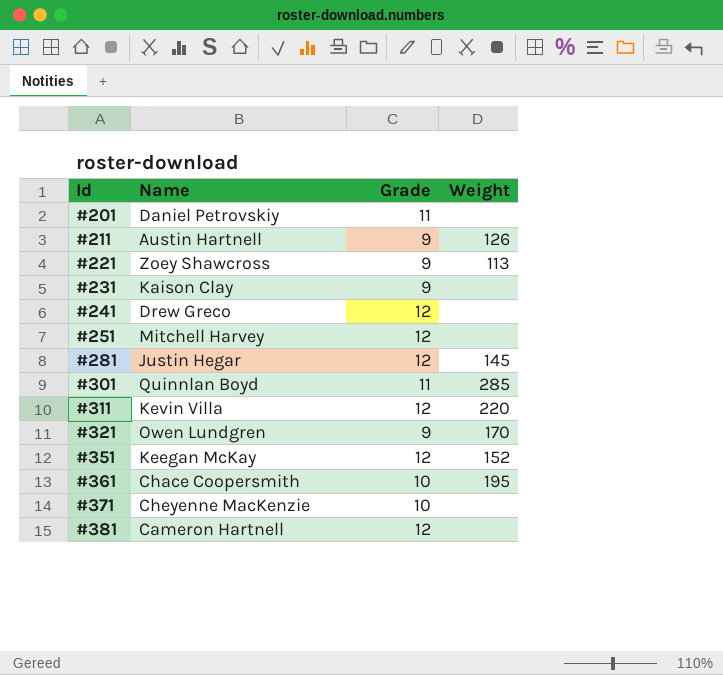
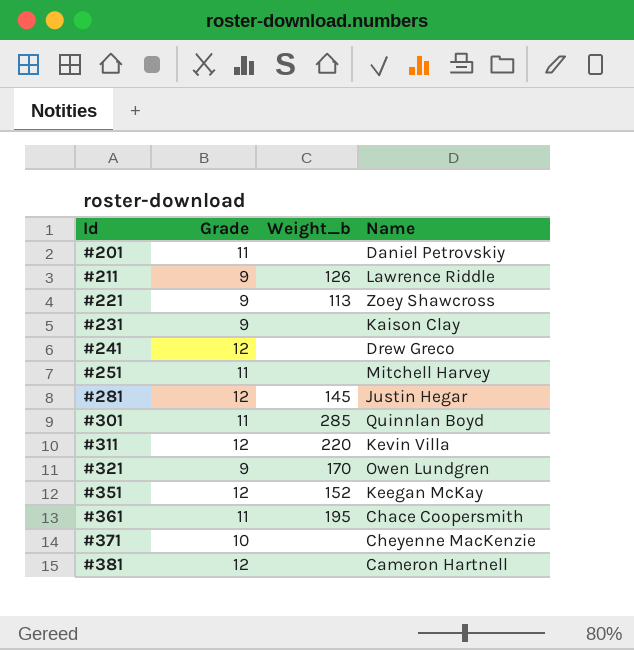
column name: Weight -> Weight_b
column Name | position: 2 -> 4
#211 | Name: Austin Hartnell -> Lawrence Riddle
#251 | Grade: 12 -> 11
#361 | Grade: 10 -> 11

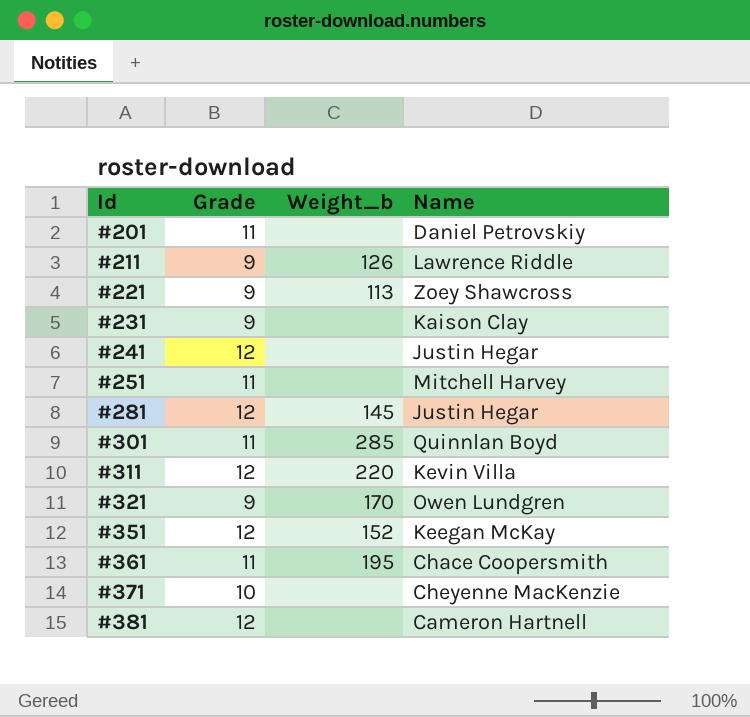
#241 | Name: Drew Greco -> Justin Hegar

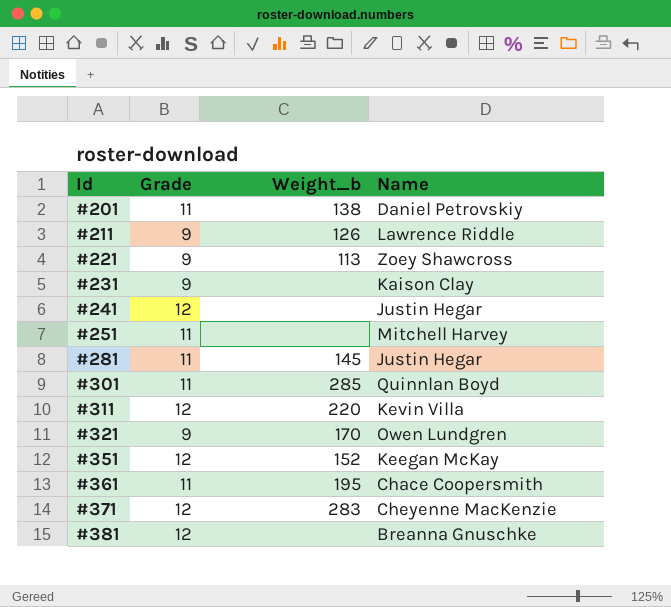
#201 | Weight_b: none -> 138
#281 | Grade: 12 -> 11
#371 | Grade: 10 -> 12
#371 | Weight_b: none -> 283
#381 | Name: Cameron Hartnell -> Breanna Gnuschke

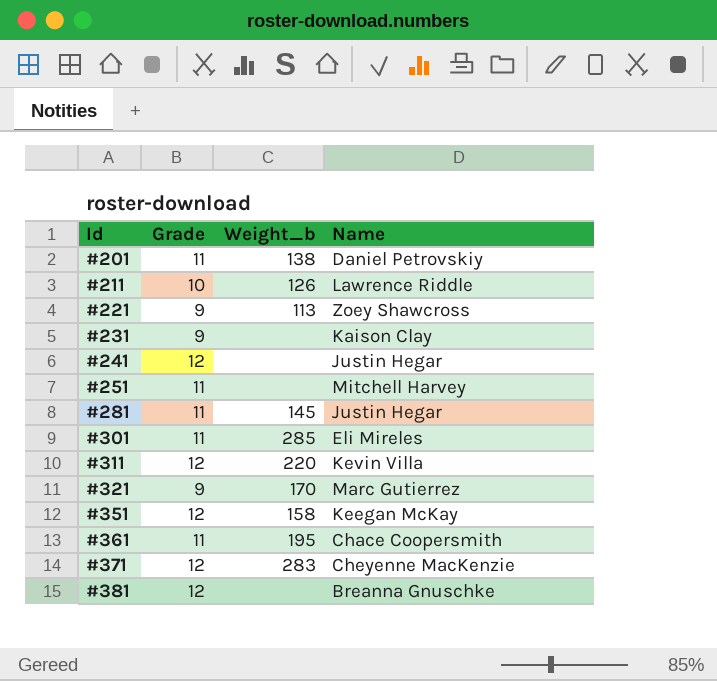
#211 | Grade: 9 -> 10
#301 | Name: Quinnlan Boyd -> Eli Mireles
#321 | Name: Owen Lundgren -> Marc Gutierrez
#351 | Weight_b: 152 -> 158

